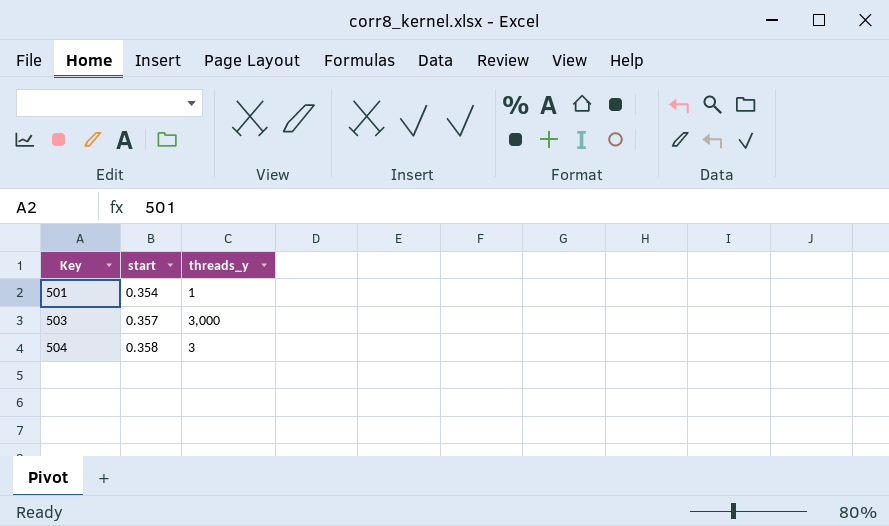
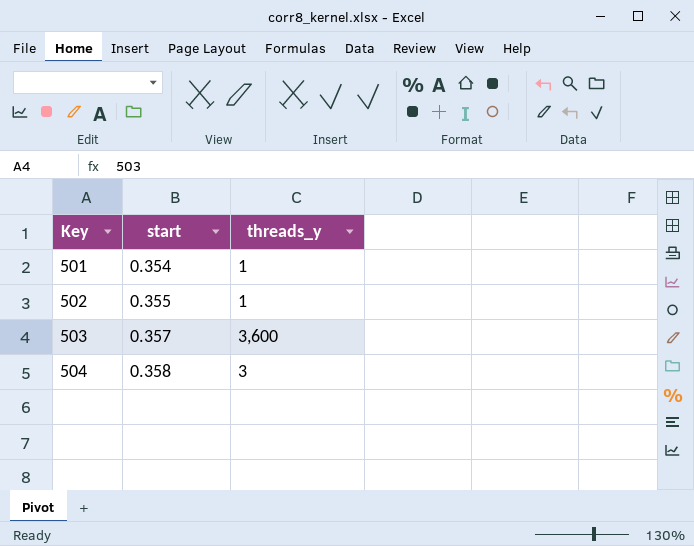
row 502: none -> 0.355 | 1
503 | threads_y: 3,000 -> 3,600

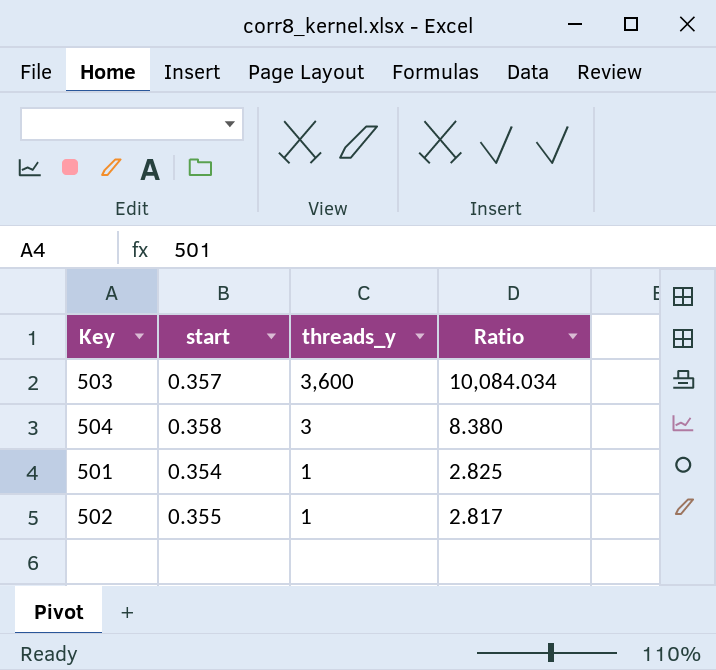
row order: Key ascending -> threads_y descending
column Ratio | formula: none -> [threads_y] / [start]

